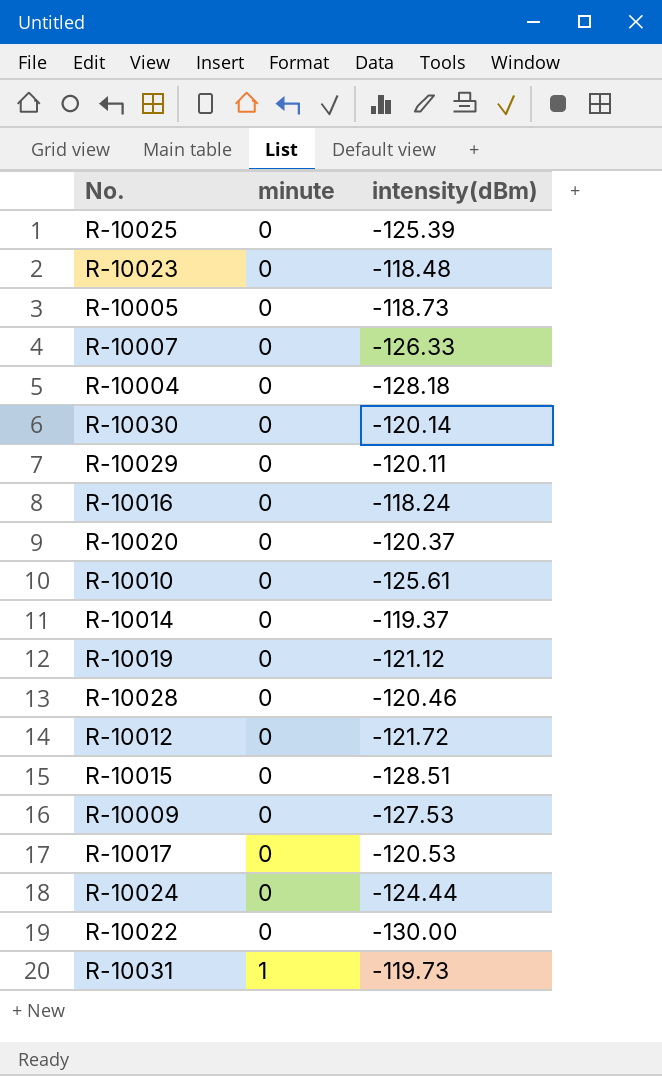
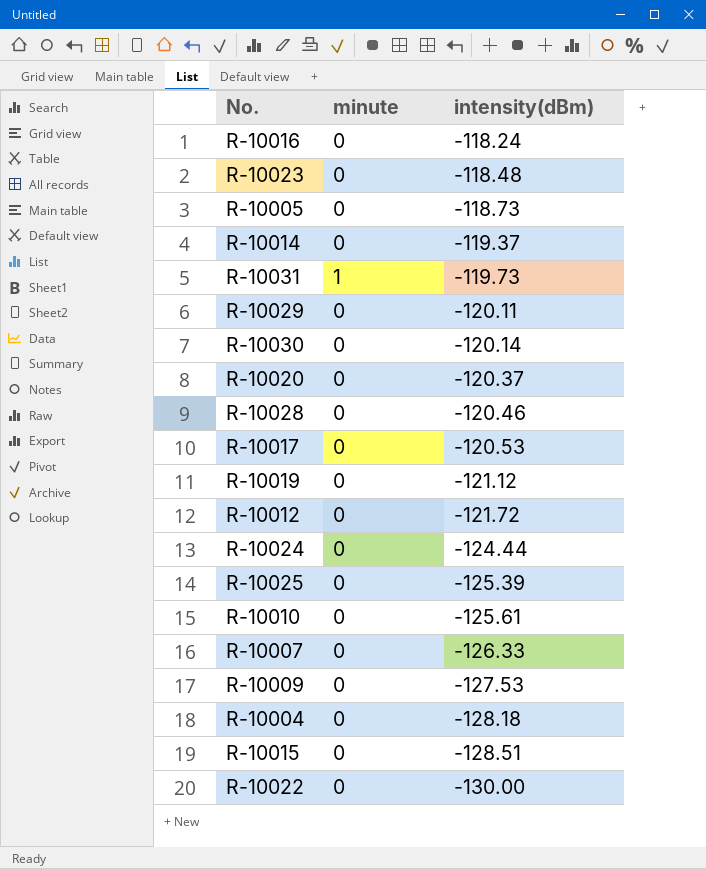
row order: minute ascending -> intensity(dBm) descending

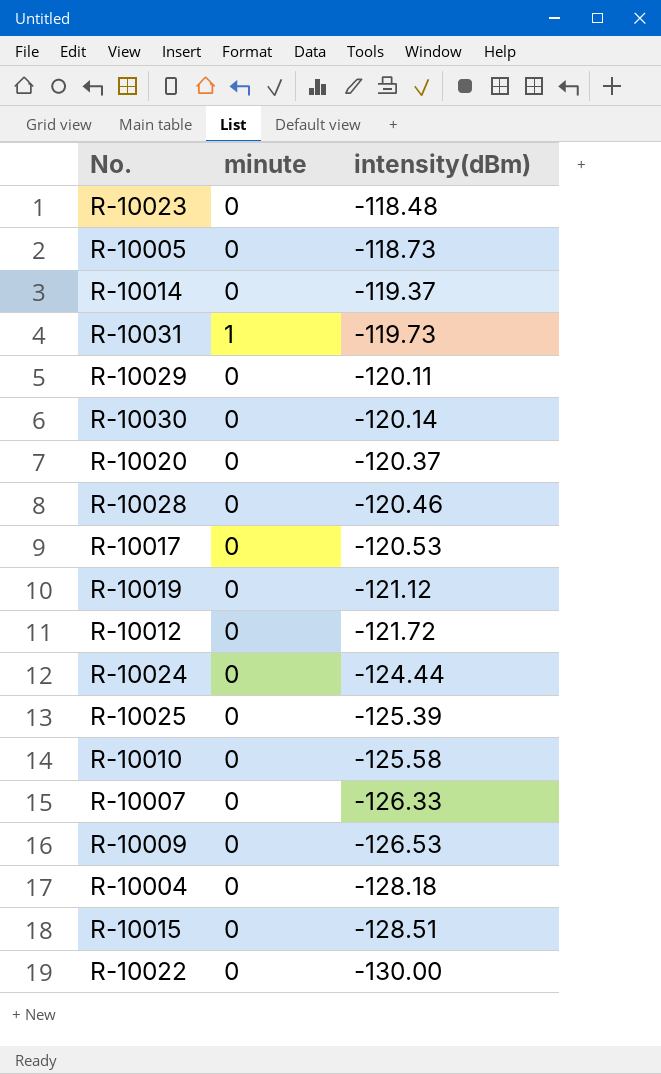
row R-10016: 0 | -118.24 -> none
R-10010 | intensity(dBm): -125.61 -> -125.58
R-10009 | intensity(dBm): -127.53 -> -126.53

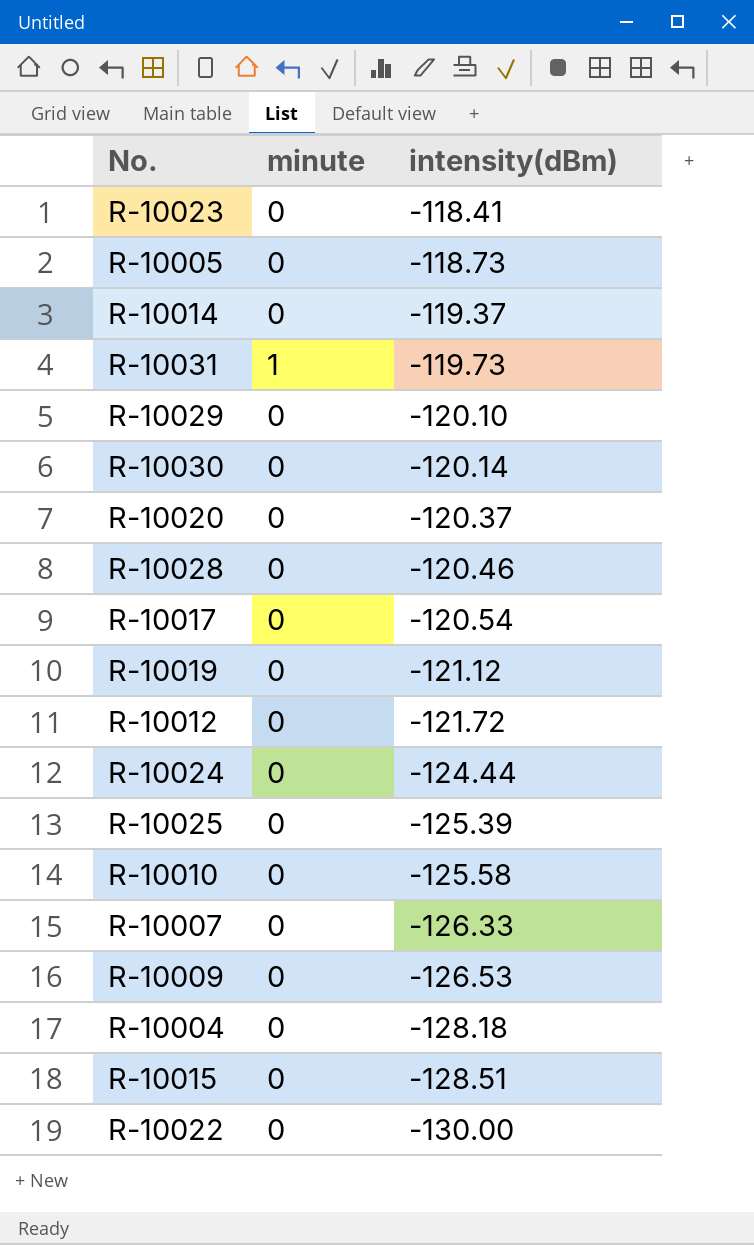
R-10023 | intensity(dBm): -118.48 -> -118.41
R-10029 | intensity(dBm): -120.11 -> -120.10
R-10017 | intensity(dBm): -120.53 -> -120.54

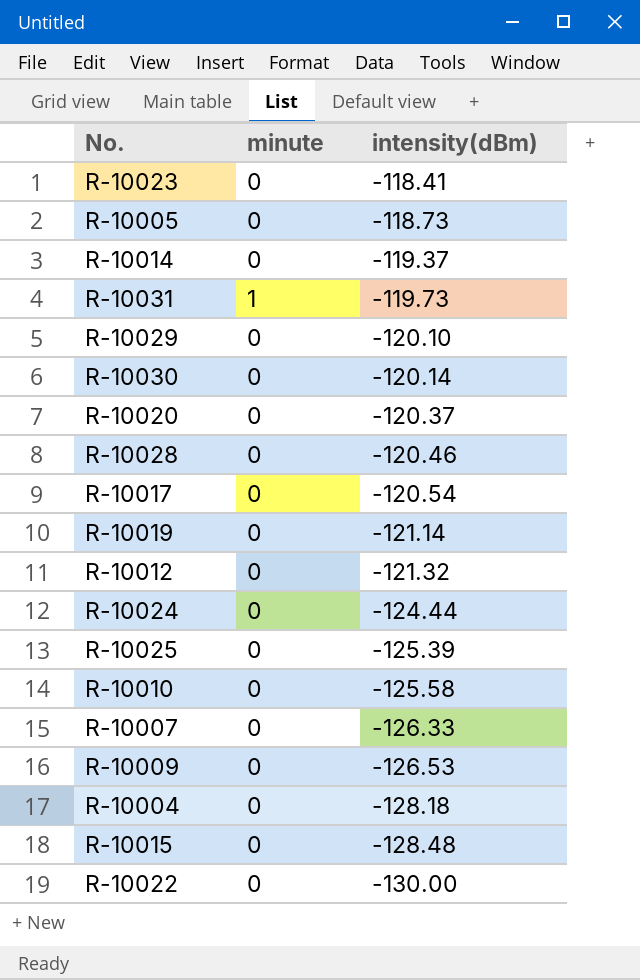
R-10019 | intensity(dBm): -121.12 -> -121.14
R-10012 | intensity(dBm): -121.72 -> -121.32
R-10015 | intensity(dBm): -128.51 -> -128.48

